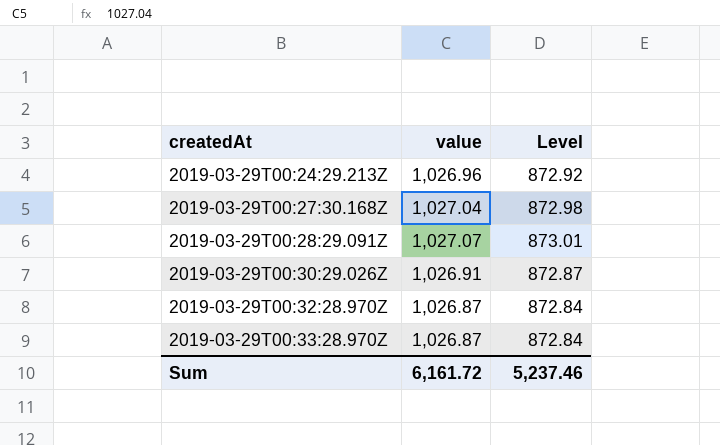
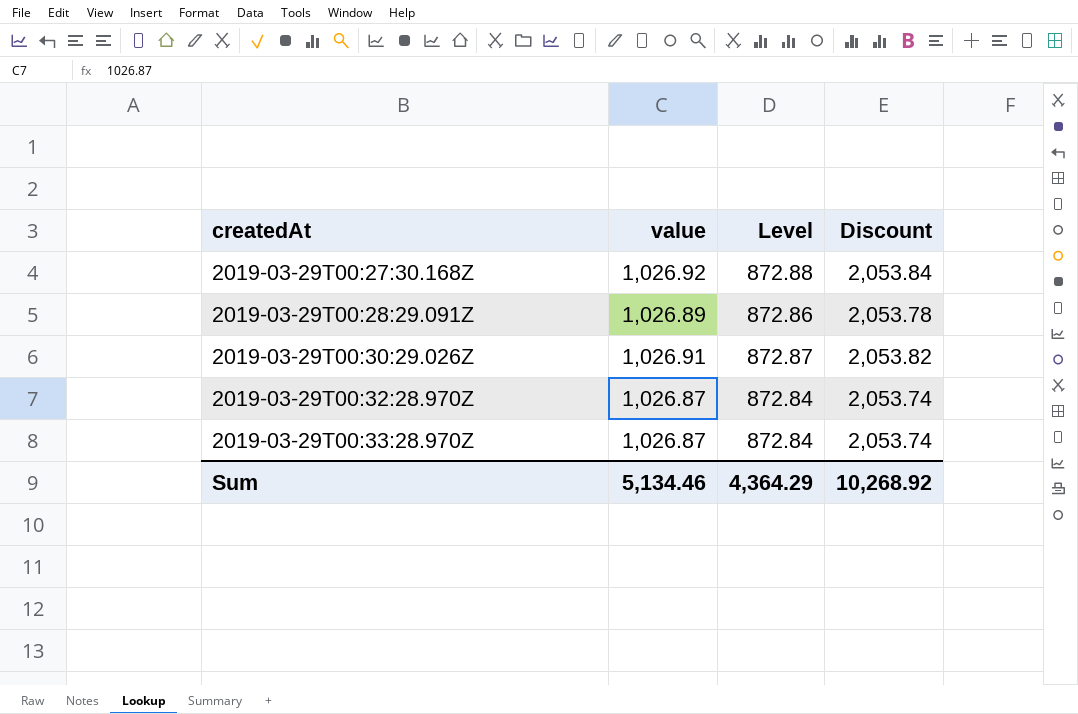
column Discount | formula: none -> [value] * 2
row 2019-03-29T00:24:29.213Z: 1,026.96 | 872.92 -> none
2019-03-29T00:27:30.168Z | value: 1,027.04 -> 1,026.92
2019-03-29T00:27:30.168Z | Level: 872.98 -> 872.88
2019-03-29T00:28:29.091Z | value: 1,027.07 -> 1,026.89
2019-03-29T00:28:29.091Z | Level: 873.01 -> 872.86
Sum | value: 6,161.72 -> 5,134.46
Sum | Level: 5,237.46 -> 4,364.29

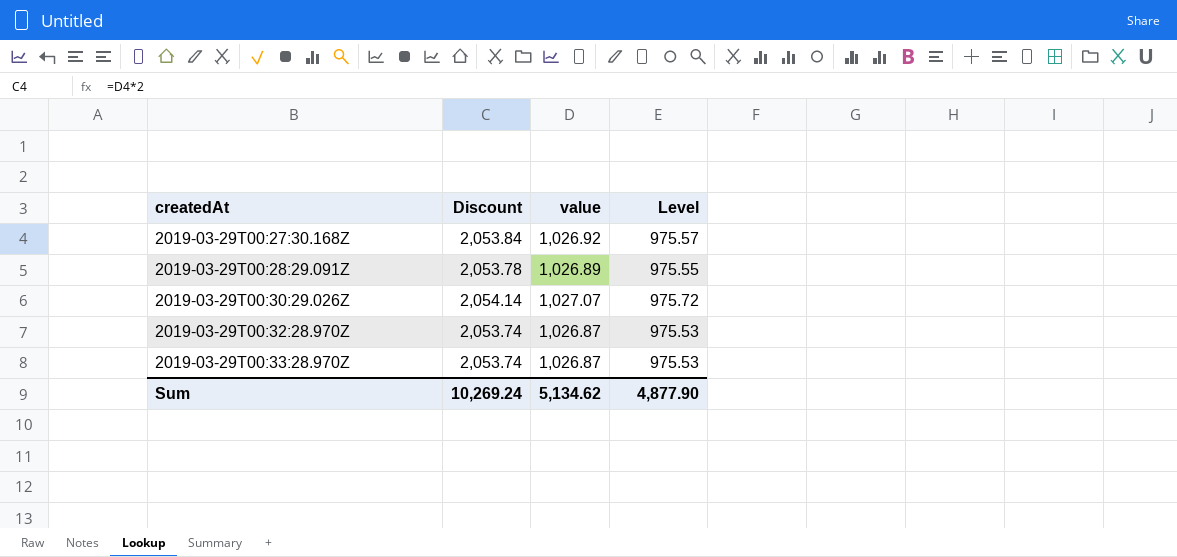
column Discount | position: 4 -> 2
column Level | formula: [value] * 0.85 -> [value] * 0.95
2019-03-29T00:30:29.026Z | Discount: 2,053.82 -> 2,054.14
2019-03-29T00:30:29.026Z | value: 1,026.91 -> 1,027.07
Sum | Discount: 10,268.92 -> 10,269.24
Sum | value: 5,134.46 -> 5,134.62
Sum | Level: 4,364.29 -> 4,877.90

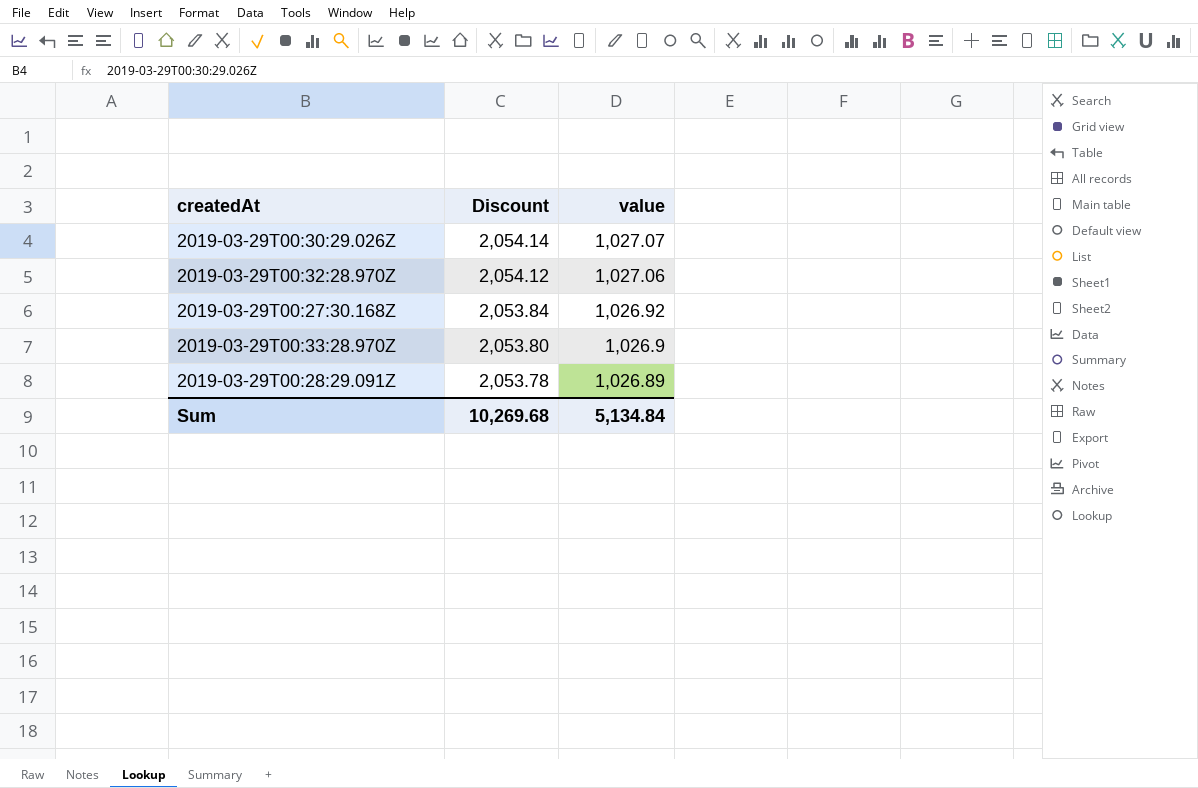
row order: createdAt ascending -> Discount descending
column Level | formula: [value] * 0.95 -> none
2019-03-29T00:32:28.970Z | Discount: 2,053.74 -> 2,054.12
2019-03-29T00:32:28.970Z | value: 1,026.87 -> 1,027.06
2019-03-29T00:33:28.970Z | Discount: 2,053.74 -> 2,053.80
2019-03-29T00:33:28.970Z | value: 1,026.87 -> 1,026.9
Sum | Discount: 10,269.24 -> 10,269.68
Sum | value: 5,134.62 -> 5,134.84

